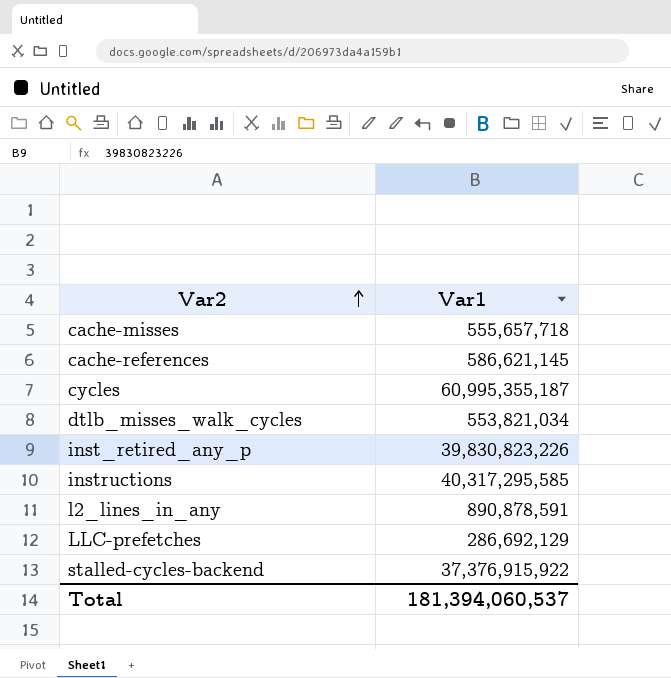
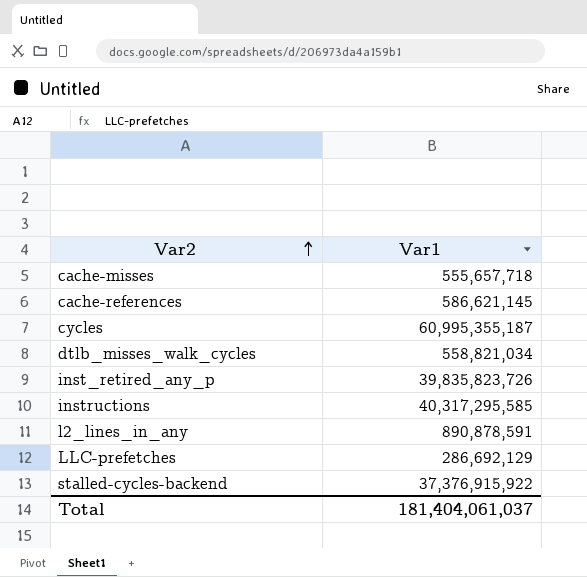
dtlb_misses_walk_cycles | Var1: 553,821,034 -> 558,821,034
inst_retired_any_p | Var1: 39,830,823,226 -> 39,835,823,726
Total | Var1: 181,394,060,537 -> 181,404,061,037

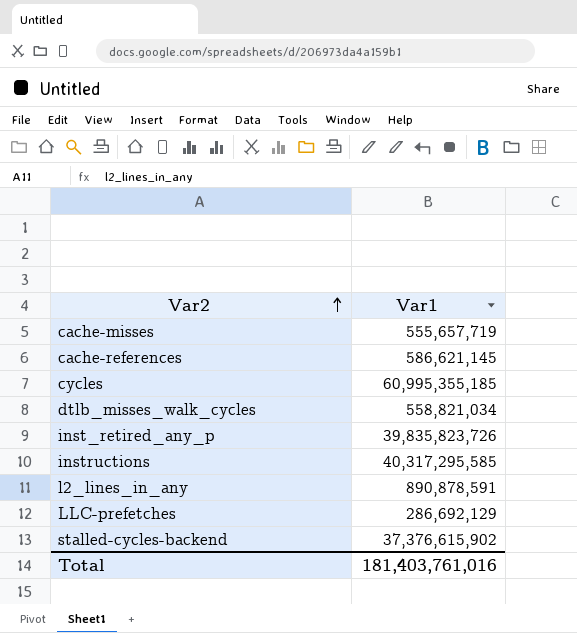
cache-misses | Var1: 555,657,718 -> 555,657,719
cycles | Var1: 60,995,355,187 -> 60,995,355,185
stalled-cycles-backend | Var1: 37,376,915,922 -> 37,376,615,902
Total | Var1: 181,404,061,037 -> 181,403,761,016

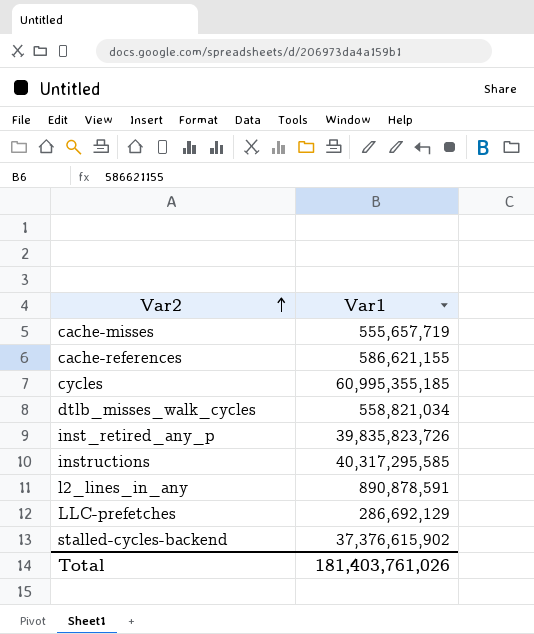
cache-references | Var1: 586,621,145 -> 586,621,155
Total | Var1: 181,403,761,016 -> 181,403,761,026

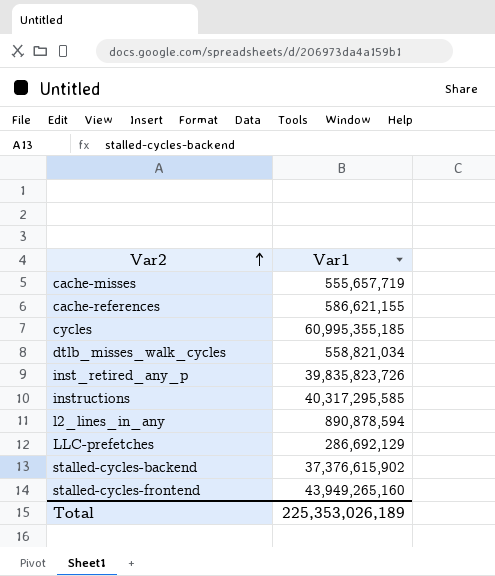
l2_lines_in_any | Var1: 890,878,591 -> 890,878,594
row stalled-cycles-frontend: none -> 43,949,265,160
Total | Var1: 181,403,761,026 -> 225,353,026,189

